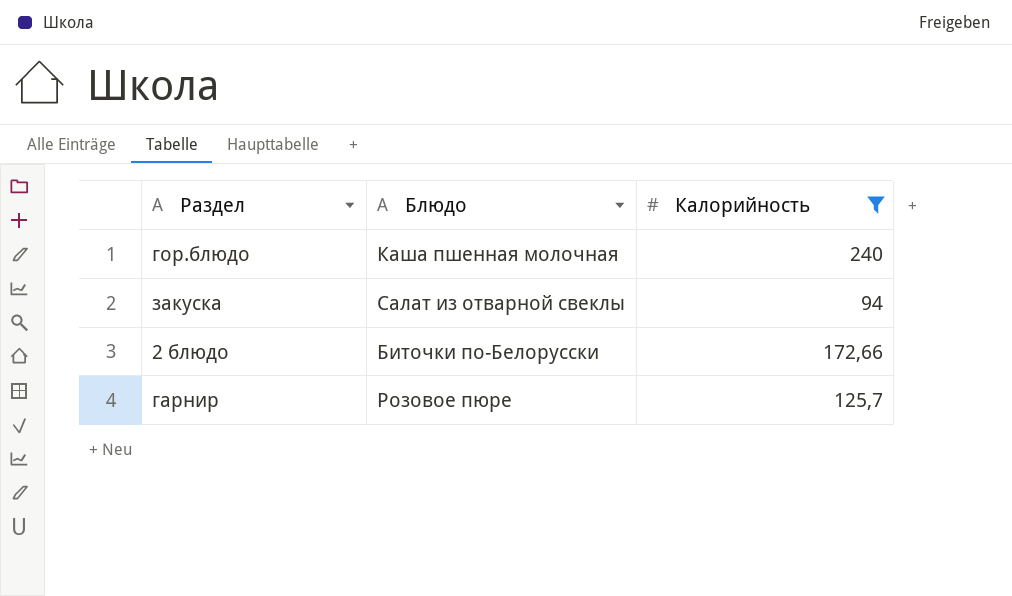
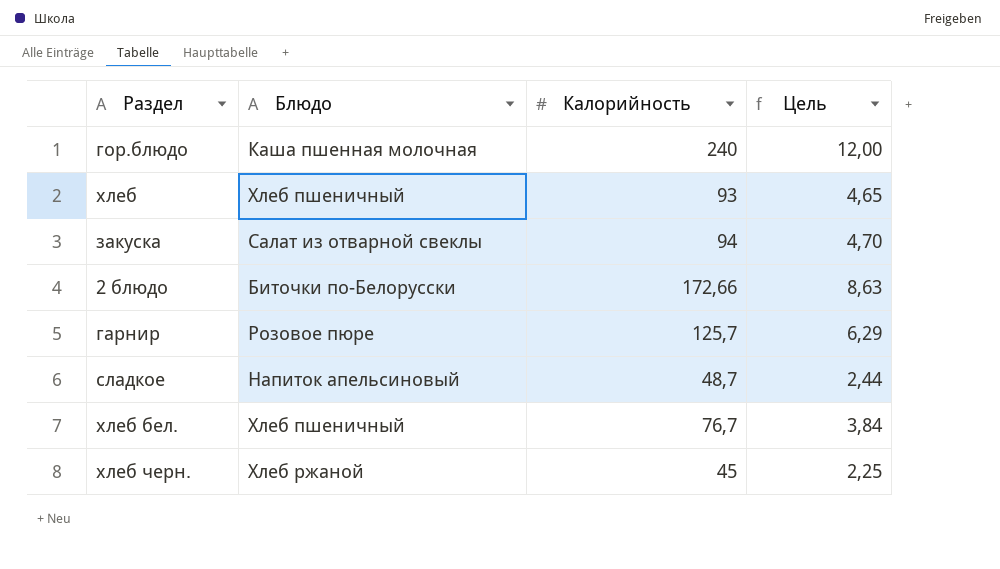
filter: Калорийность >= 94 -> none
column Цель | formula: none -> [Калорийность] * 0,05

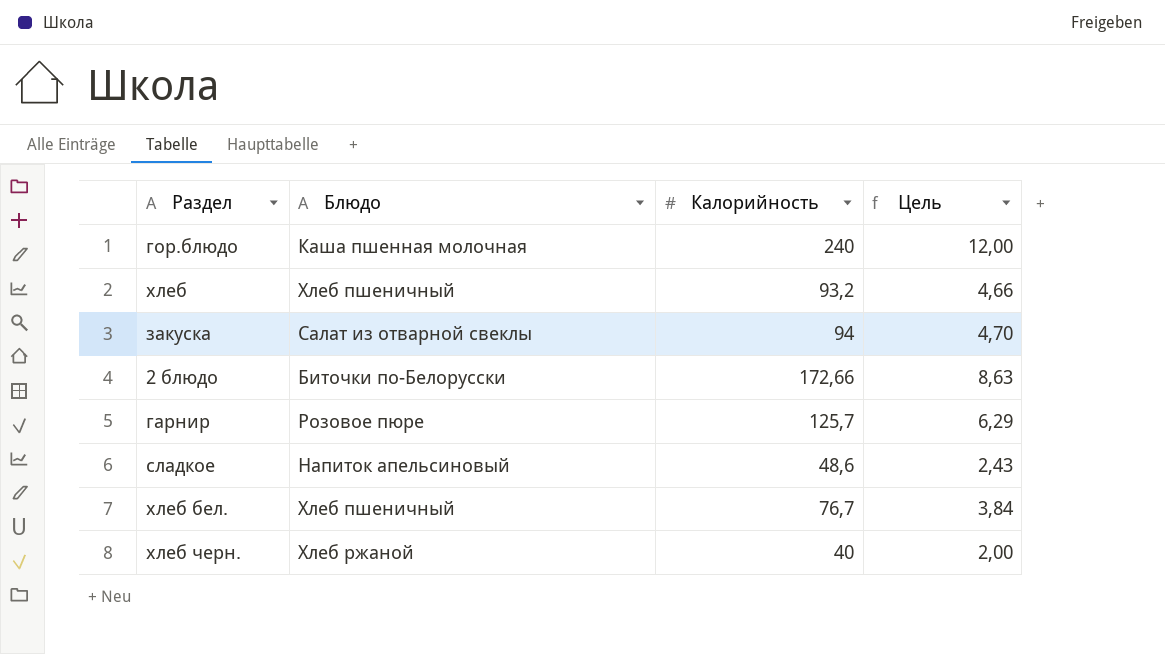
хлеб | Калорийность: 93 -> 93,2
хлеб | Цель: 4,65 -> 4,66
сладкое | Калорийность: 48,7 -> 48,6
сладкое | Цель: 2,44 -> 2,43
хлеб черн. | Калорийность: 45 -> 40
хлеб черн. | Цель: 2,25 -> 2,00

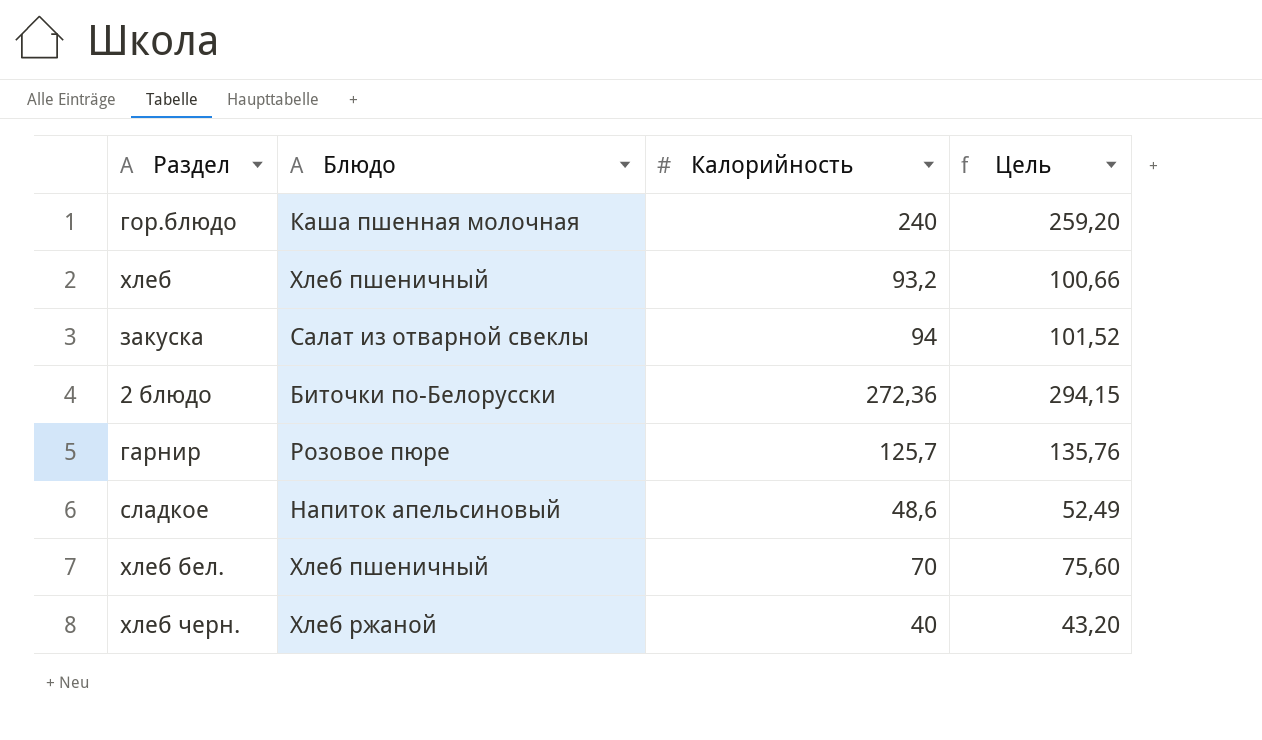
column Цель | formula: [Калорийность] * 0,05 -> [Калорийность] * 1,08
2 блюдо | Калорийность: 172,66 -> 272,36
хлеб бел. | Калорийность: 76,7 -> 70

